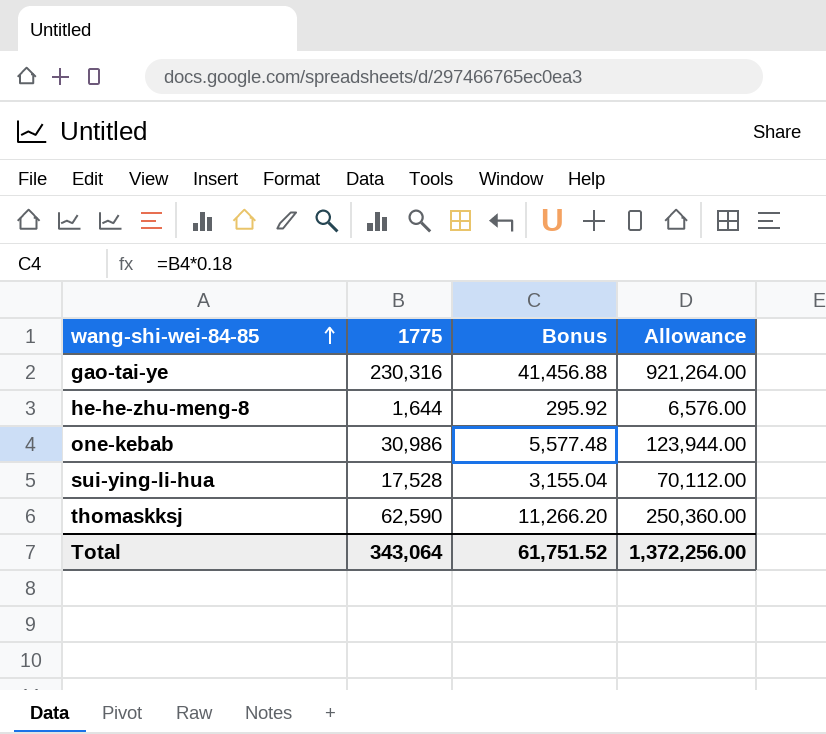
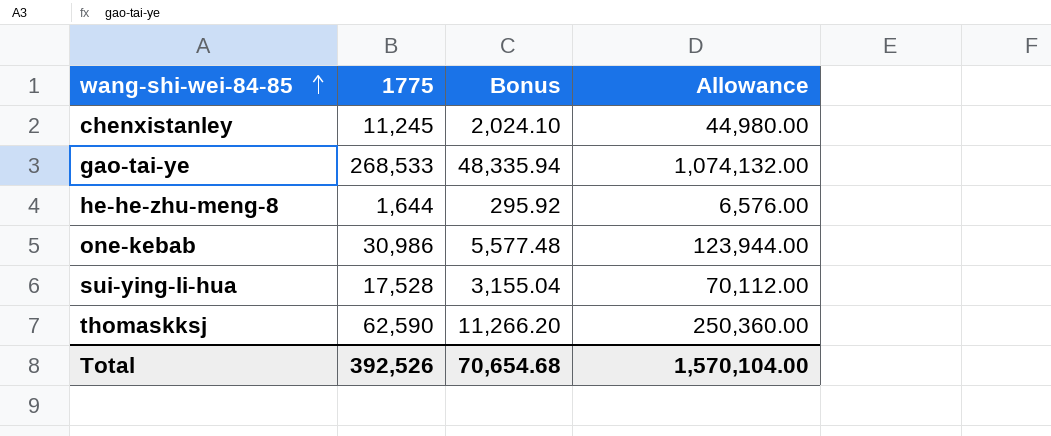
row chenxistanley: none -> 11,245 | 2,024.10 | 44,980.00
gao-tai-ye | 1775: 230,316 -> 268,533
gao-tai-ye | Bonus: 41,456.88 -> 48,335.94
gao-tai-ye | Allowance: 921,264.00 -> 1,074,132.00
Total | 1775: 343,064 -> 392,526
Total | Bonus: 61,751.52 -> 70,654.68
Total | Allowance: 1,372,256.00 -> 1,570,104.00

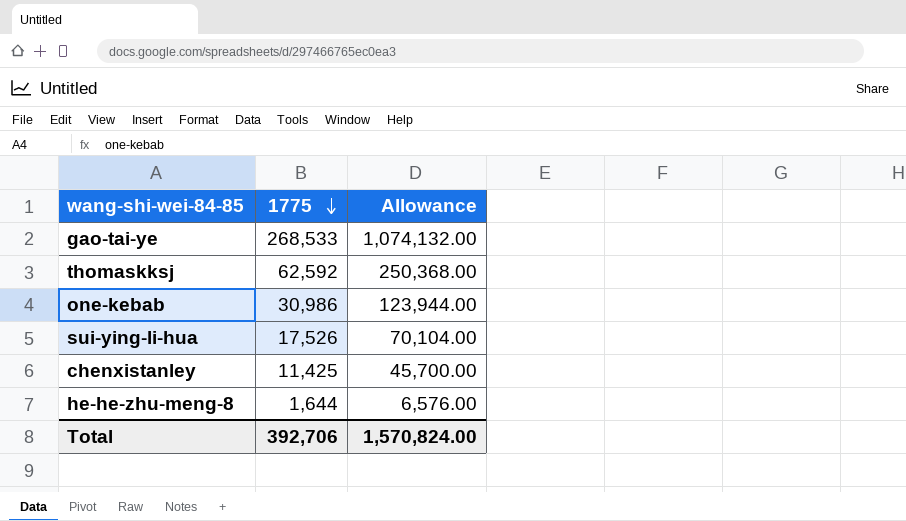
row order: wang-shi-wei-84-85 ascending -> 1775 descending
column Bonus | formula: [1775] * 0.18 -> none
thomaskksj | 1775: 62,590 -> 62,592
thomaskksj | Allowance: 250,360.00 -> 250,368.00
sui-ying-li-hua | 1775: 17,528 -> 17,526
sui-ying-li-hua | Allowance: 70,112.00 -> 70,104.00
chenxistanley | 1775: 11,245 -> 11,425
chenxistanley | Allowance: 44,980.00 -> 45,700.00
Total | 1775: 392,526 -> 392,706
Total | Allowance: 1,570,104.00 -> 1,570,824.00

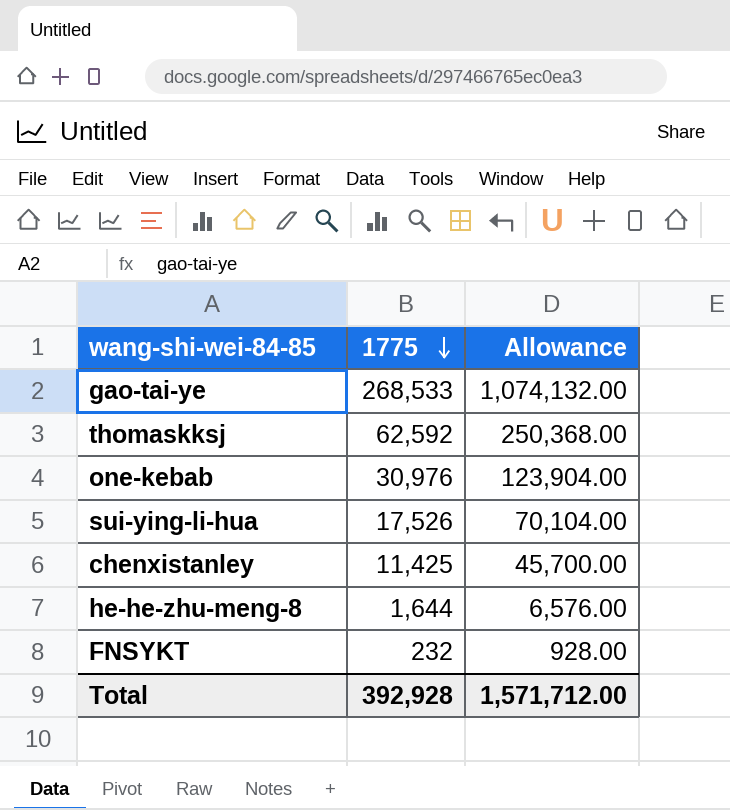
one-kebab | 1775: 30,986 -> 30,976
one-kebab | Allowance: 123,944.00 -> 123,904.00
row FNSYKT: none -> 232 | 928.00
Total | 1775: 392,706 -> 392,928
Total | Allowance: 1,570,824.00 -> 1,571,712.00

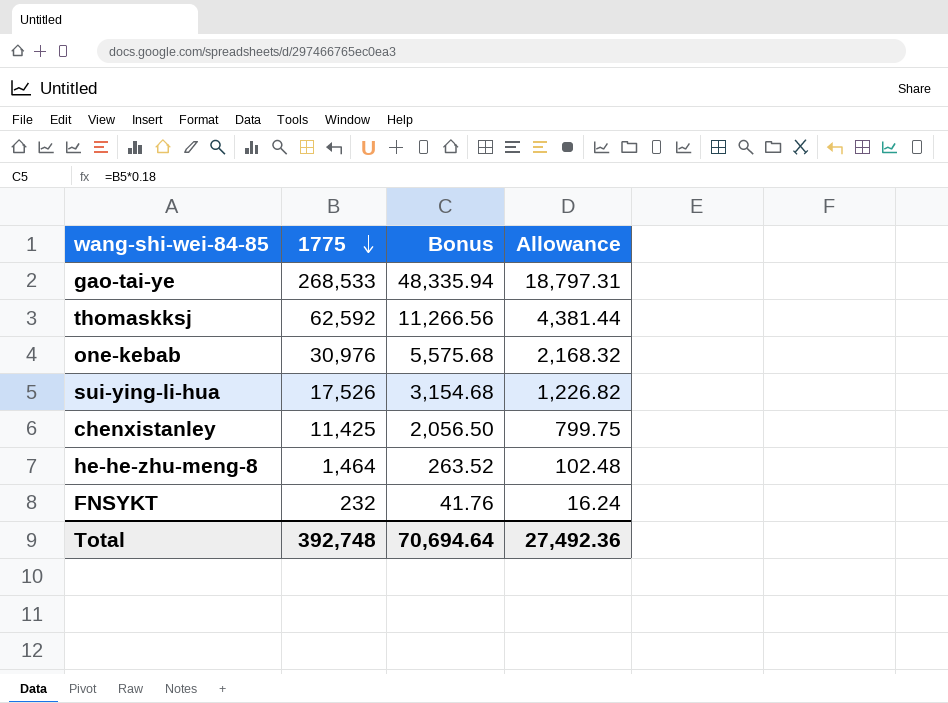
column Bonus | formula: none -> [1775] * 0.18
column Allowance | formula: [1775] * 4 -> [1775] * 0.07
he-he-zhu-meng-8 | 1775: 1,644 -> 1,464
Total | 1775: 392,928 -> 392,748
Total | Allowance: 1,571,712.00 -> 27,492.36

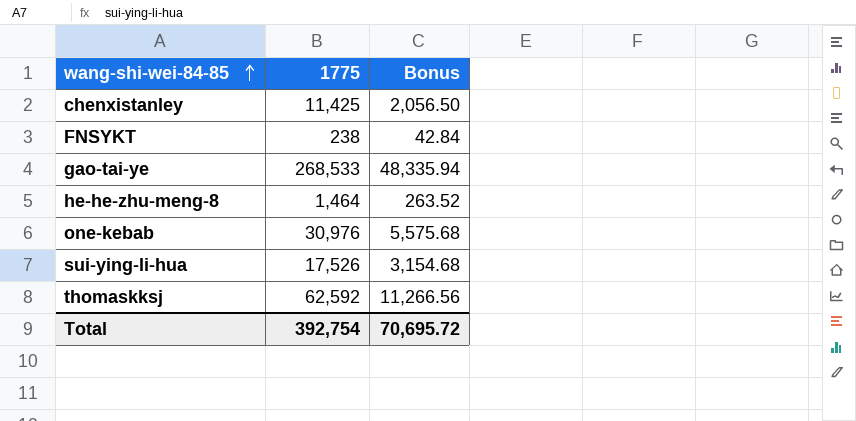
row order: 1775 descending -> wang-shi-wei-84-85 ascending
column Allowance | formula: [1775] * 0.07 -> none
FNSYKT | 1775: 232 -> 238
FNSYKT | Bonus: 41.76 -> 42.84
Total | 1775: 392,748 -> 392,754
Total | Bonus: 70,694.64 -> 70,695.72

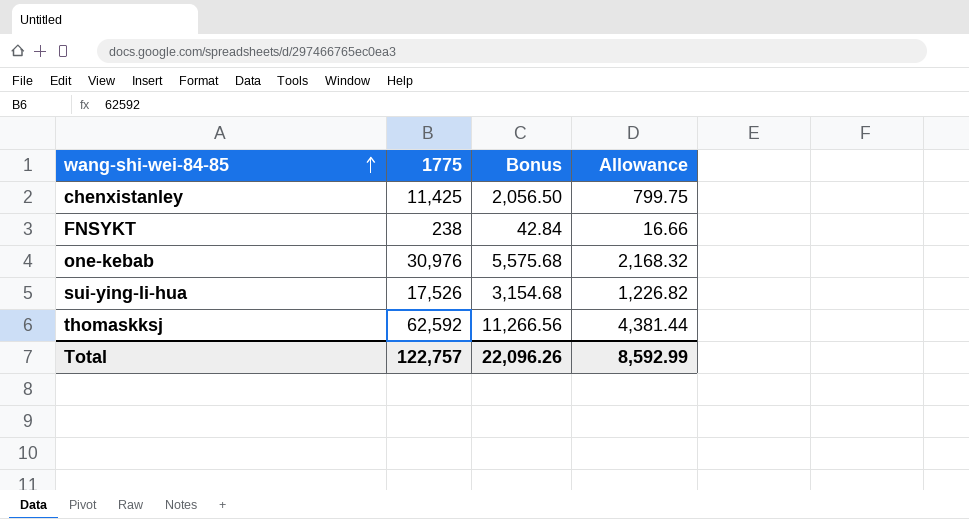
column Allowance | formula: none -> [1775] * 0.07
row gao-tai-ye: 268,533 | 48,335.94 -> none
row he-he-zhu-meng-8: 1,464 | 263.52 -> none
Total | 1775: 392,754 -> 122,757
Total | Bonus: 70,695.72 -> 22,096.26

